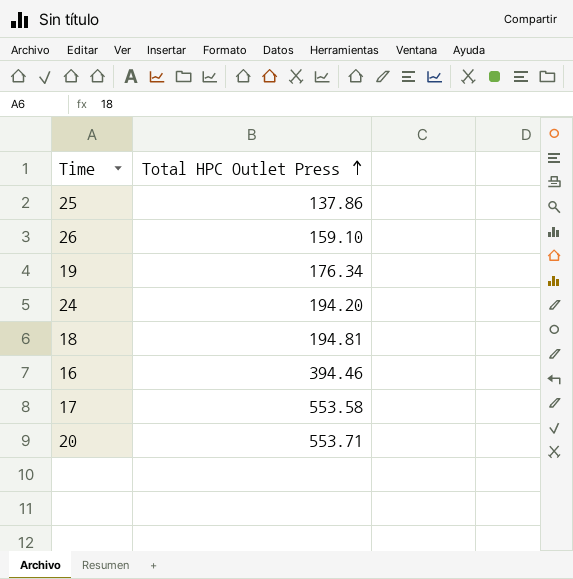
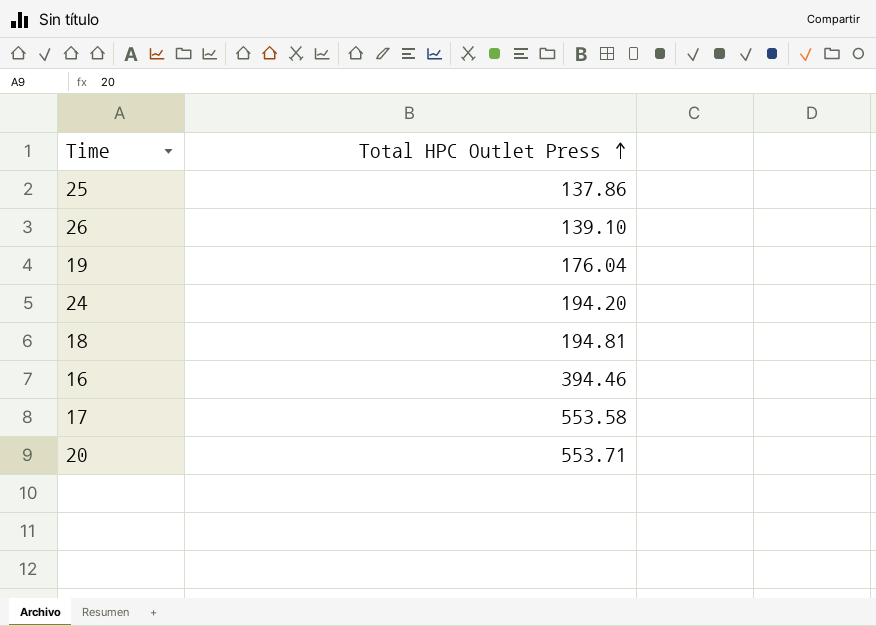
26 | Total HPC Outlet Press: 159.10 -> 139.10
19 | Total HPC Outlet Press: 176.34 -> 176.04

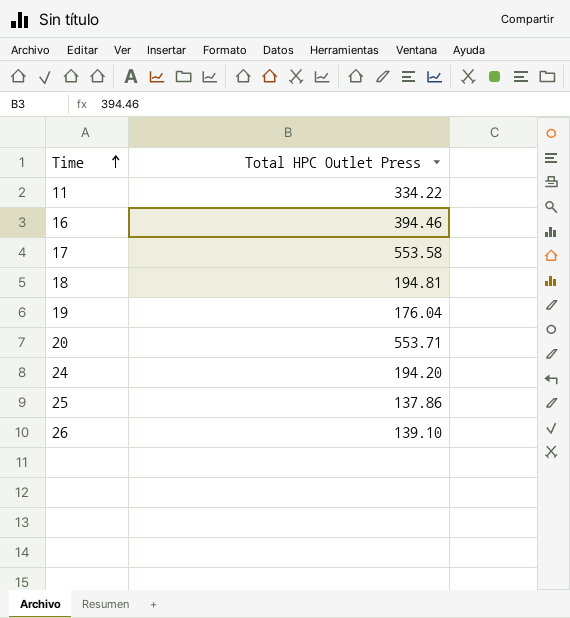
row order: Total HPC Outlet Press ascending -> Time ascending
row 11: none -> 334.22

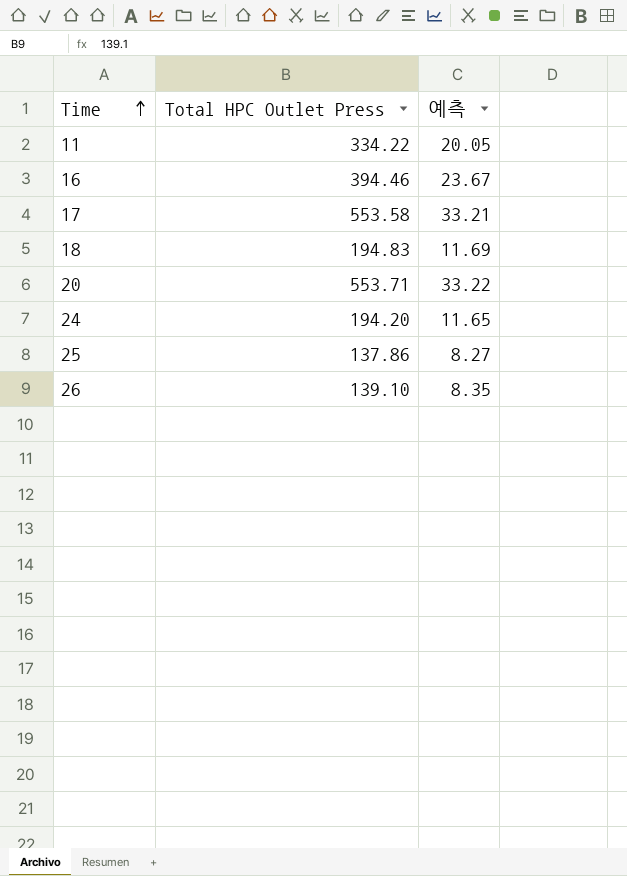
column 예측 | formula: none -> [Total HPC Outlet Press] * 0.06
row 19: 176.04 -> none
18 | Total HPC Outlet Press: 194.81 -> 194.83

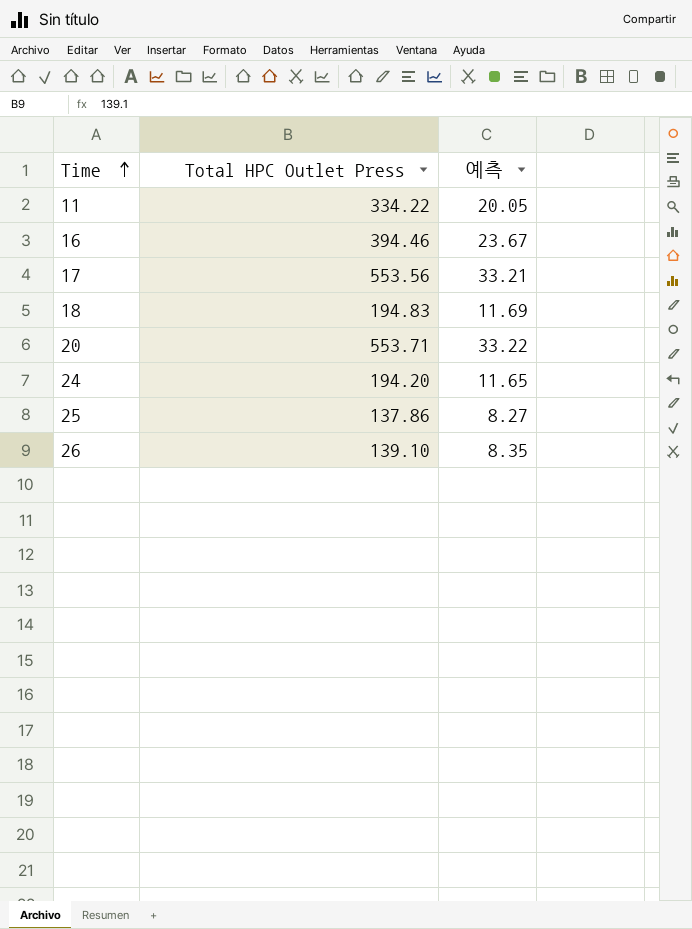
17 | Total HPC Outlet Press: 553.58 -> 553.56

